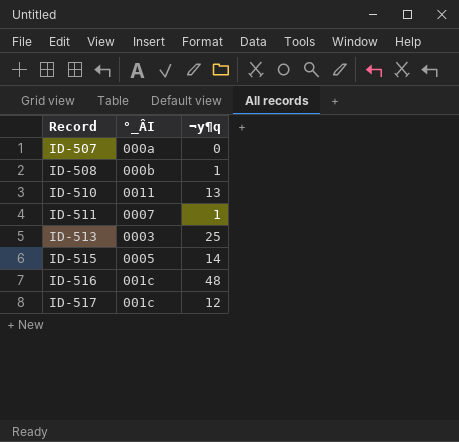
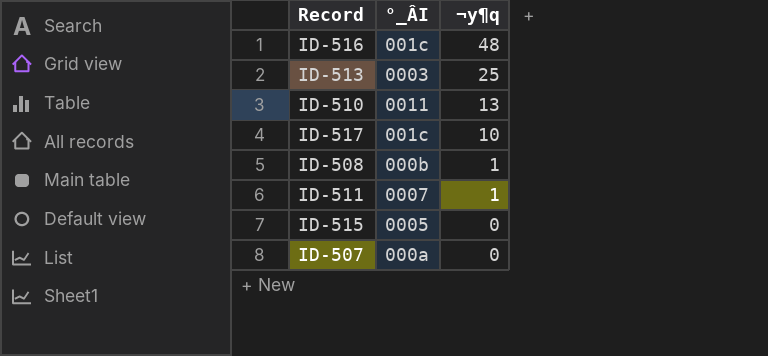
row order: Record ascending -> ¬y¶q descending
ID-517 | ¬y¶q: 12 -> 10
ID-515 | ¬y¶q: 14 -> 0

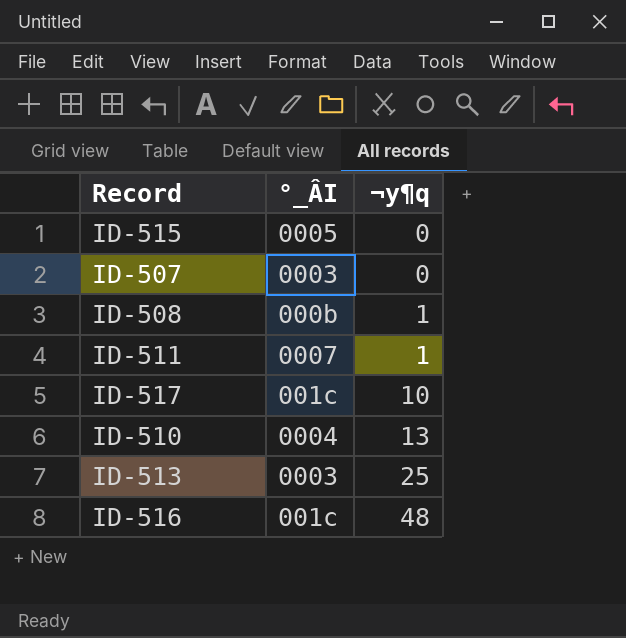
row order: ¬y¶q descending -> ¬y¶q ascending
ID-507 | °_ÂI: 000a -> 0003
ID-510 | °_ÂI: 0011 -> 0004

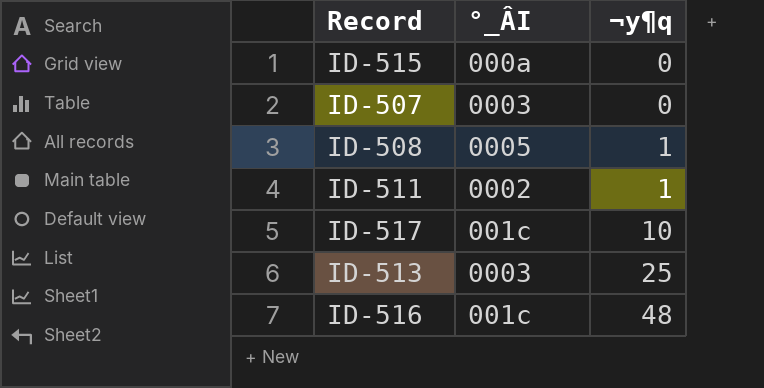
row ID-510: 0004 | 13 -> none
ID-515 | °_ÂI: 0005 -> 000a
ID-508 | °_ÂI: 000b -> 0005
ID-511 | °_ÂI: 0007 -> 0002

